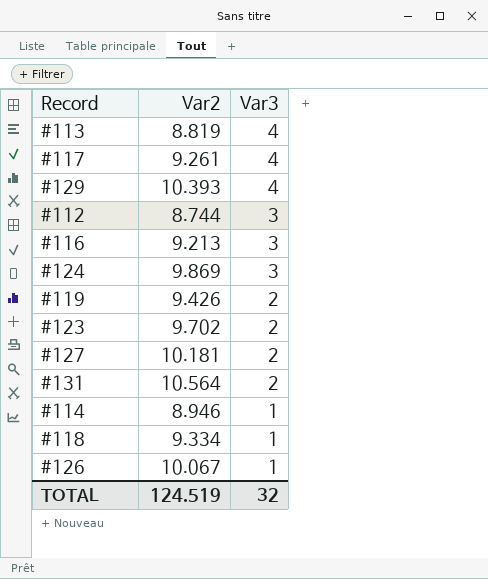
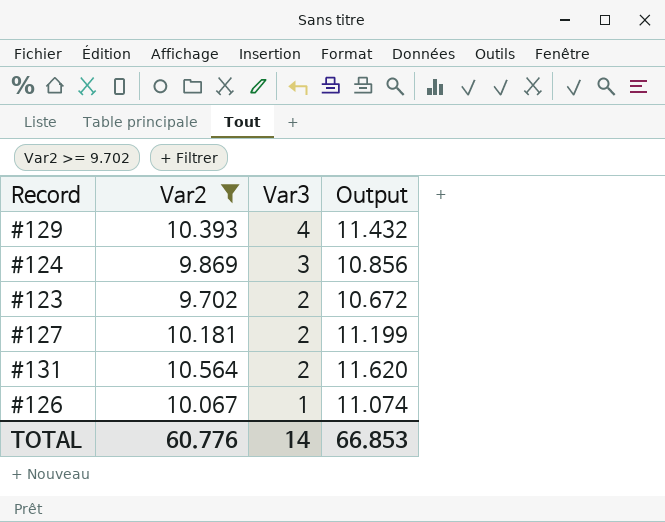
filter: none -> Var2 >= 9.702
column Output | formula: none -> [Var2] * 1.1
TOTAL | Var2: 124.519 -> 60.776
TOTAL | Var3: 32 -> 14

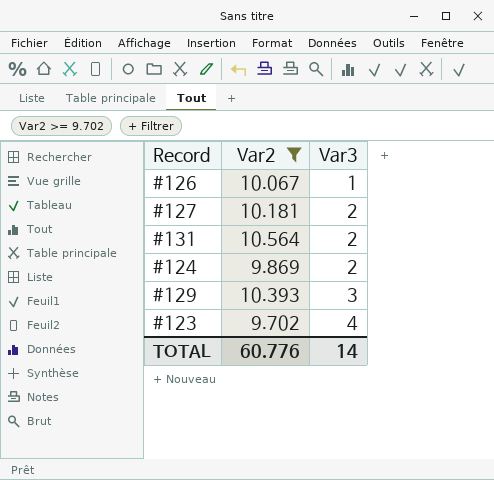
row order: Var3 descending -> Var3 ascending
column Output | formula: [Var2] * 1.1 -> none
#124 | Var3: 3 -> 2
#129 | Var3: 4 -> 3
#123 | Var3: 2 -> 4

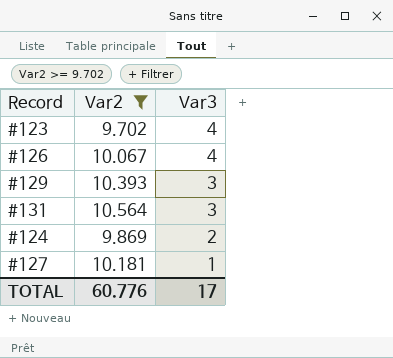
row order: Var3 ascending -> Var3 descending
#126 | Var3: 1 -> 4
#131 | Var3: 2 -> 3
#127 | Var3: 2 -> 1
TOTAL | Var3: 14 -> 17

